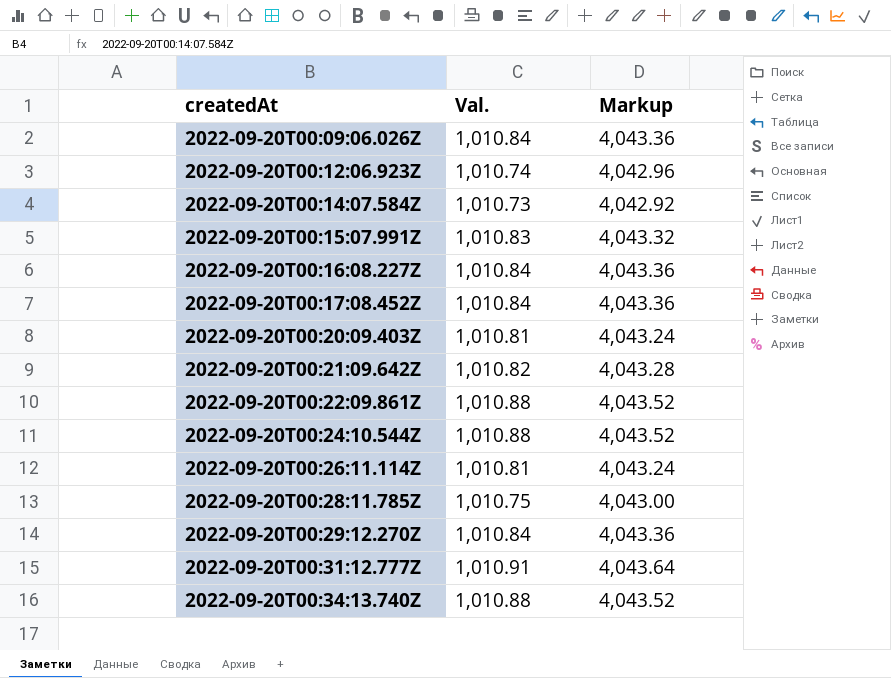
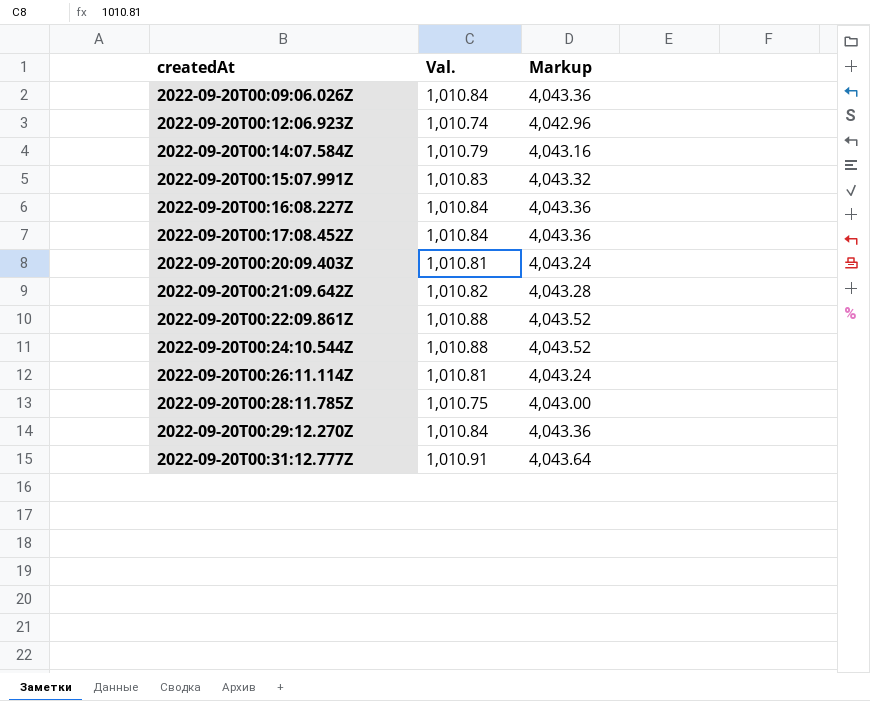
row 2022-09-20T00:34:13.740Z: 1,010.88 | 4,043.52 -> none
2022-09-20T00:14:07.584Z | Val.: 1,010.73 -> 1,010.79
2022-09-20T00:14:07.584Z | Markup: 4,042.92 -> 4,043.16

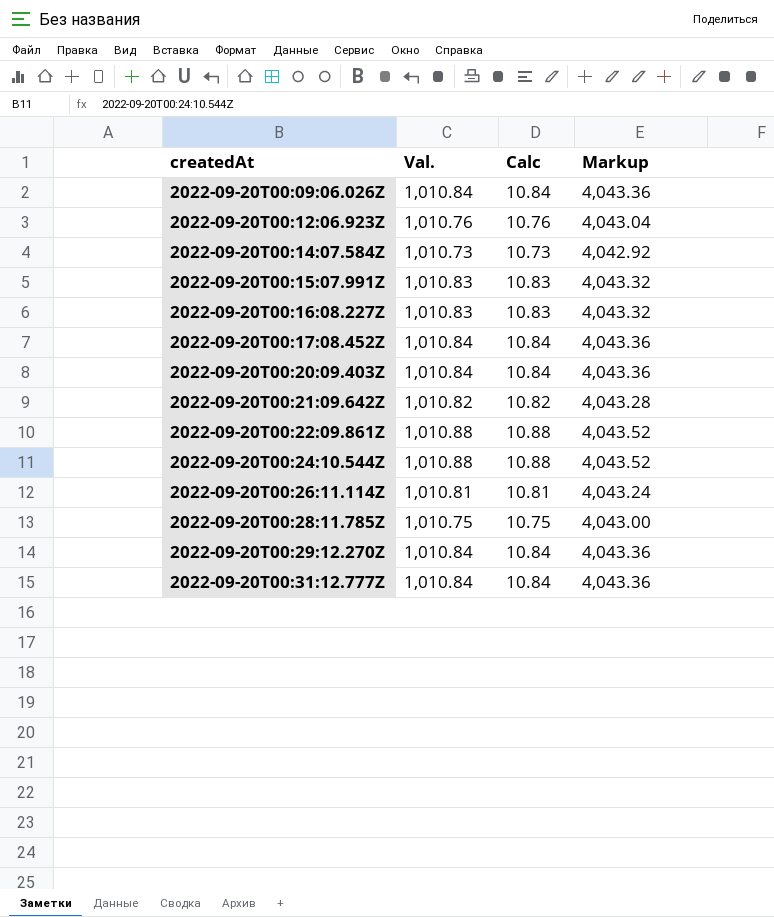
column Calc | formula: none -> [Val.] - 1000
2022-09-20T00:12:06.923Z | Val.: 1,010.74 -> 1,010.76
2022-09-20T00:12:06.923Z | Markup: 4,042.96 -> 4,043.04
2022-09-20T00:14:07.584Z | Val.: 1,010.79 -> 1,010.73
2022-09-20T00:14:07.584Z | Markup: 4,043.16 -> 4,042.92
2022-09-20T00:16:08.227Z | Val.: 1,010.84 -> 1,010.83
2022-09-20T00:16:08.227Z | Markup: 4,043.36 -> 4,043.32
2022-09-20T00:20:09.403Z | Val.: 1,010.81 -> 1,010.84
2022-09-20T00:20:09.403Z | Markup: 4,043.24 -> 4,043.36
2022-09-20T00:31:12.777Z | Val.: 1,010.91 -> 1,010.84
2022-09-20T00:31:12.777Z | Markup: 4,043.64 -> 4,043.36

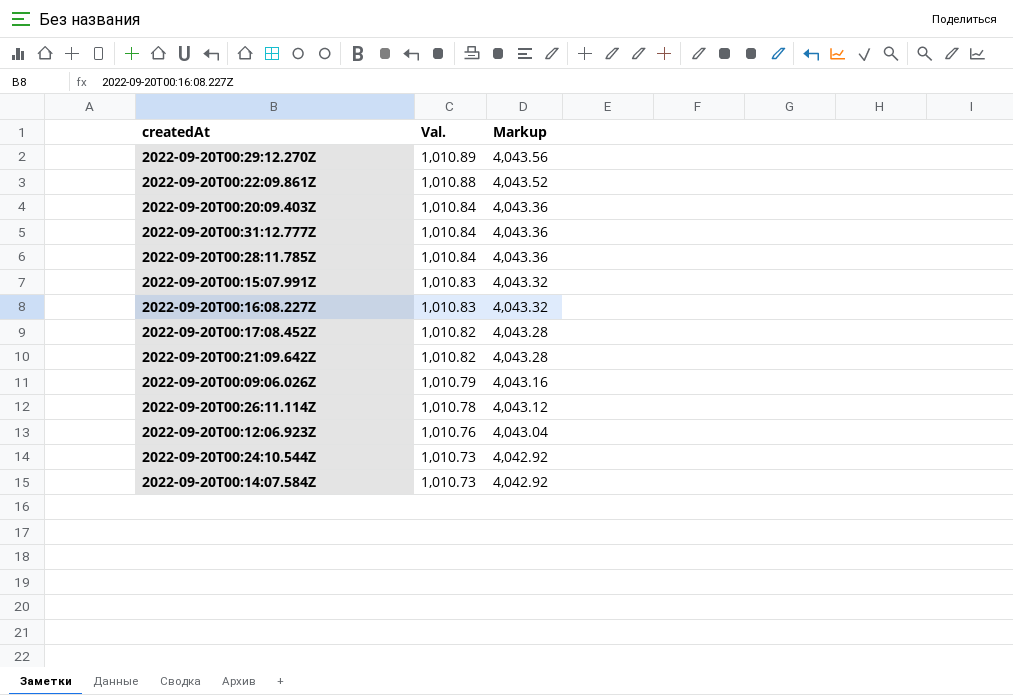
row order: createdAt ascending -> Val. descending
column Calc | formula: [Val.] - 1000 -> none
2022-09-20T00:29:12.270Z | Val.: 1,010.84 -> 1,010.89
2022-09-20T00:29:12.270Z | Markup: 4,043.36 -> 4,043.56
2022-09-20T00:28:11.785Z | Val.: 1,010.75 -> 1,010.84
2022-09-20T00:28:11.785Z | Markup: 4,043.00 -> 4,043.36
2022-09-20T00:17:08.452Z | Val.: 1,010.84 -> 1,010.82
2022-09-20T00:17:08.452Z | Markup: 4,043.36 -> 4,043.28
2022-09-20T00:09:06.026Z | Val.: 1,010.84 -> 1,010.79
2022-09-20T00:09:06.026Z | Markup: 4,043.36 -> 4,043.16
2022-09-20T00:26:11.114Z | Val.: 1,010.81 -> 1,010.78
2022-09-20T00:26:11.114Z | Markup: 4,043.24 -> 4,043.12
2022-09-20T00:24:10.544Z | Val.: 1,010.88 -> 1,010.73
2022-09-20T00:24:10.544Z | Markup: 4,043.52 -> 4,042.92

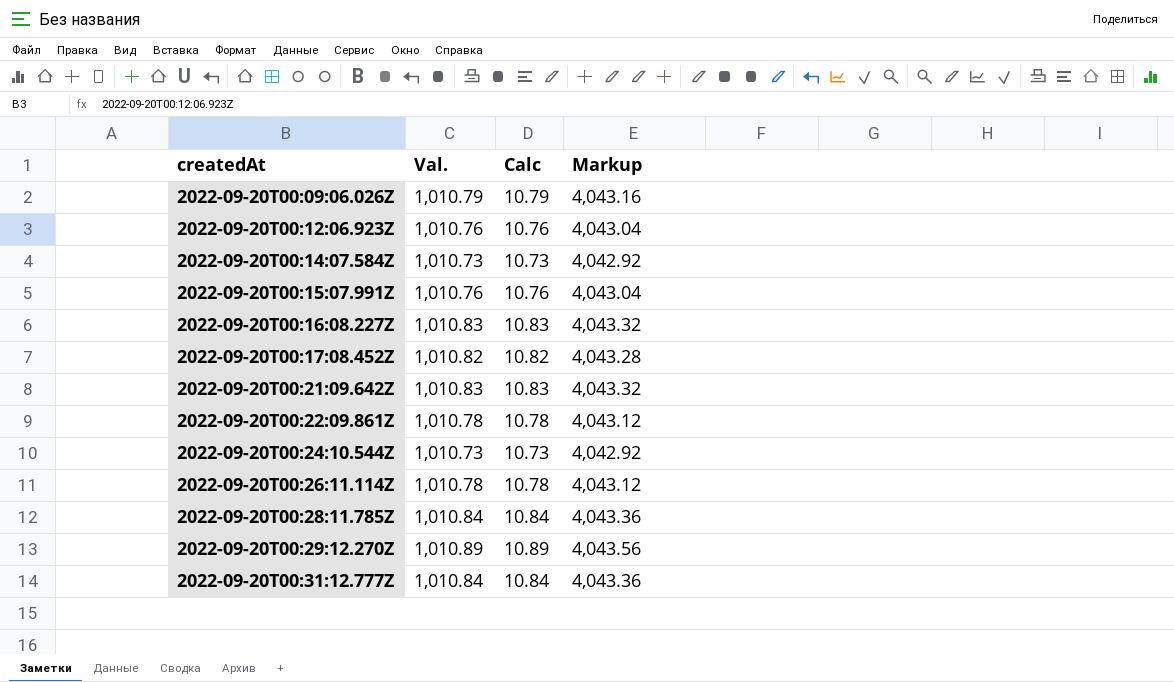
row order: Val. descending -> createdAt ascending
column Calc | formula: none -> [Val.] - 1000
row 2022-09-20T00:20:09.403Z: 1,010.84 | 4,043.36 -> none
2022-09-20T00:15:07.991Z | Val.: 1,010.83 -> 1,010.76
2022-09-20T00:15:07.991Z | Markup: 4,043.32 -> 4,043.04
2022-09-20T00:21:09.642Z | Val.: 1,010.82 -> 1,010.83
2022-09-20T00:21:09.642Z | Markup: 4,043.28 -> 4,043.32
2022-09-20T00:22:09.861Z | Val.: 1,010.88 -> 1,010.78
2022-09-20T00:22:09.861Z | Markup: 4,043.52 -> 4,043.12

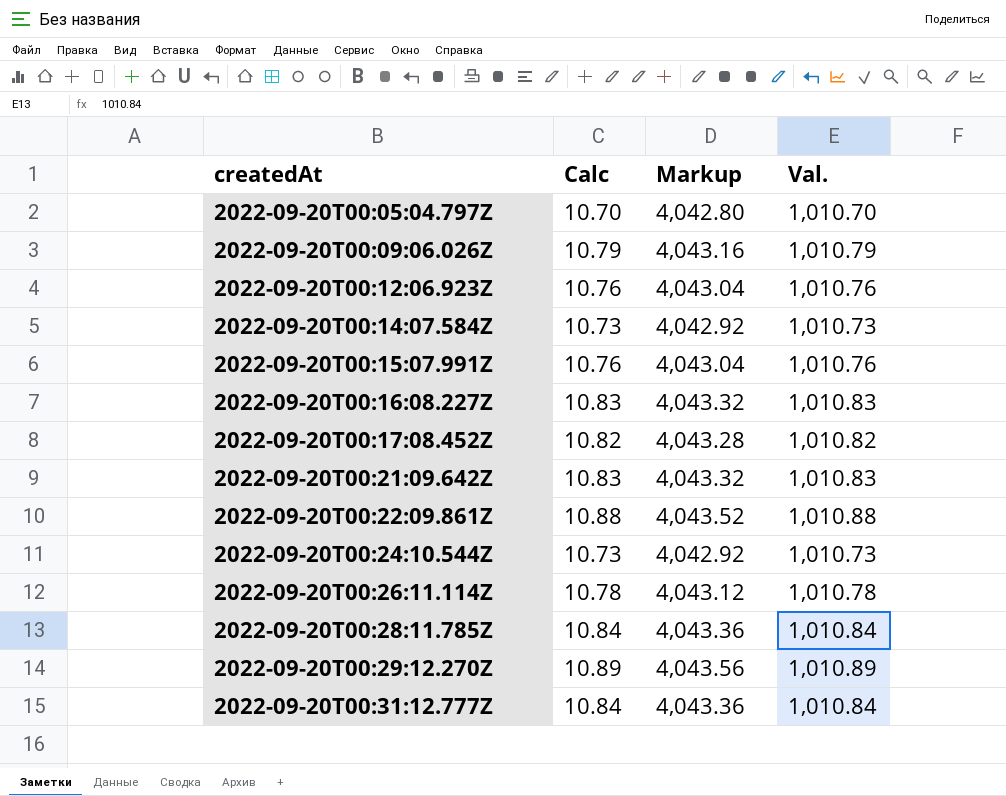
column Val. | position: 2 -> 4
row 2022-09-20T00:05:04.797Z: none -> 10.70 | 4,042.80 | 1,010.70
2022-09-20T00:22:09.861Z | Calc: 10.78 -> 10.88
2022-09-20T00:22:09.861Z | Markup: 4,043.12 -> 4,043.52
2022-09-20T00:22:09.861Z | Val.: 1,010.78 -> 1,010.88

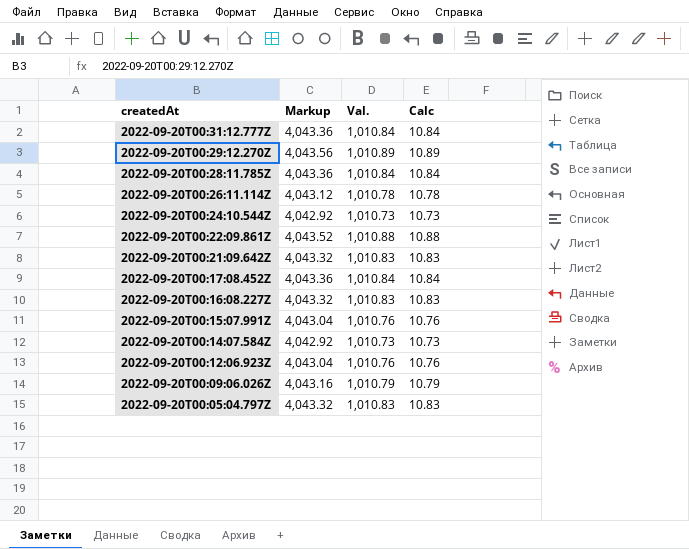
row order: createdAt ascending -> createdAt descending
column Calc | position: 2 -> 4
2022-09-20T00:17:08.452Z | Markup: 4,043.28 -> 4,043.36
2022-09-20T00:17:08.452Z | Val.: 1,010.82 -> 1,010.84
2022-09-20T00:17:08.452Z | Calc: 10.82 -> 10.84
2022-09-20T00:05:04.797Z | Markup: 4,042.80 -> 4,043.32
2022-09-20T00:05:04.797Z | Val.: 1,010.70 -> 1,010.83
2022-09-20T00:05:04.797Z | Calc: 10.70 -> 10.83

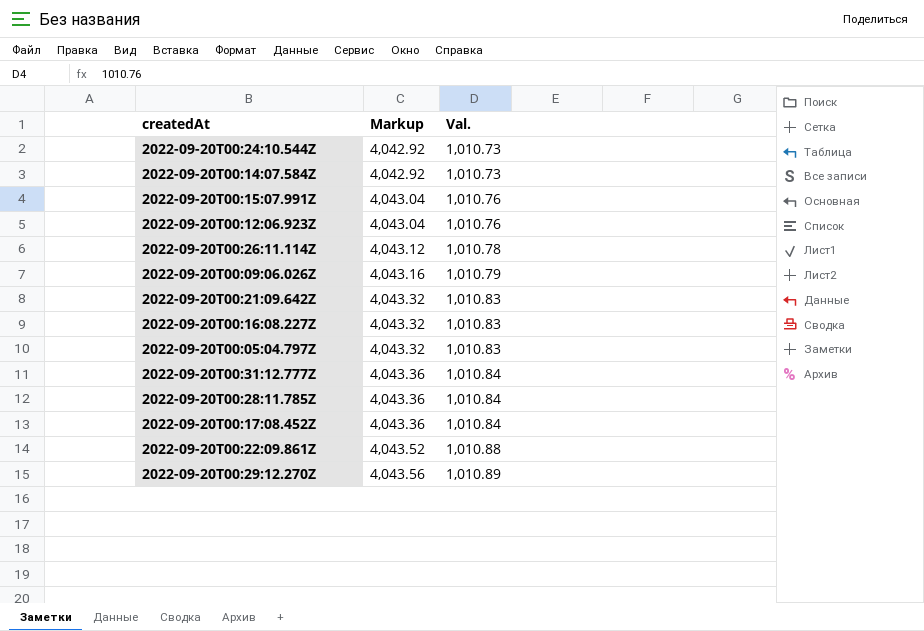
row order: createdAt descending -> Markup ascending
column Calc | formula: [Val.] - 1000 -> none

